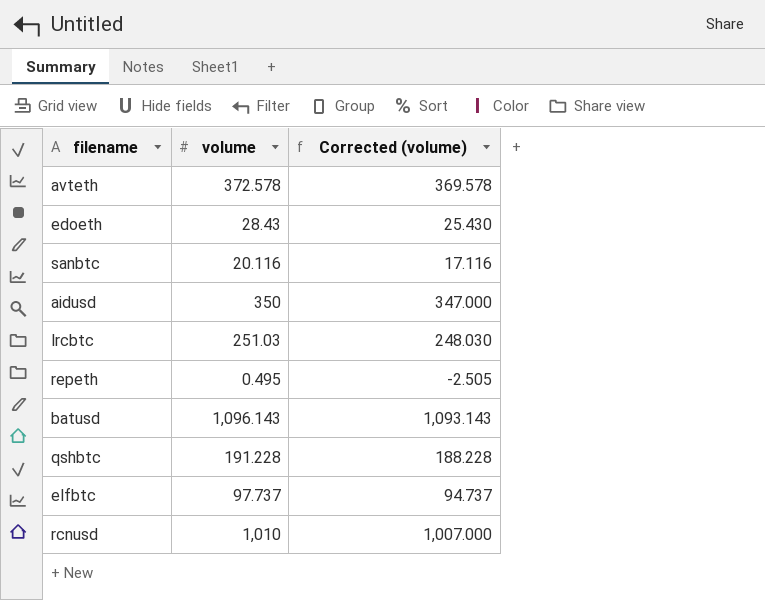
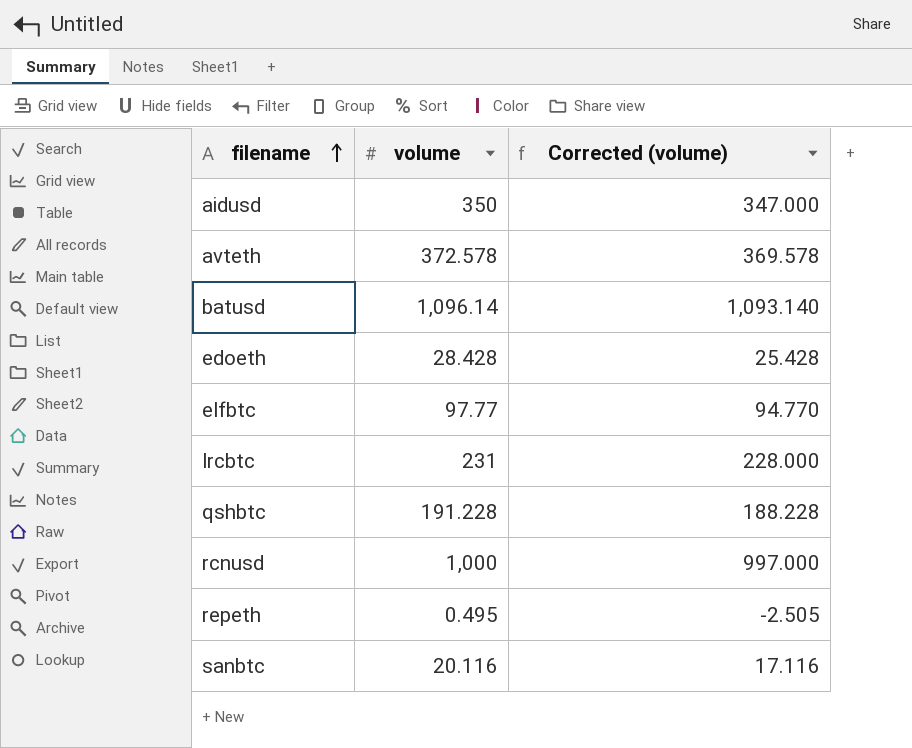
row order: none -> filename ascending
batusd | volume: 1,096.143 -> 1,096.14
batusd | Corrected (volume): 1,093.143 -> 1,093.140
edoeth | volume: 28.43 -> 28.428
edoeth | Corrected (volume): 25.430 -> 25.428
elfbtc | volume: 97.737 -> 97.77
elfbtc | Corrected (volume): 94.737 -> 94.770
lrcbtc | volume: 251.03 -> 231
lrcbtc | Corrected (volume): 248.030 -> 228.000
rcnusd | volume: 1,010 -> 1,000
rcnusd | Corrected (volume): 1,007.000 -> 997.000

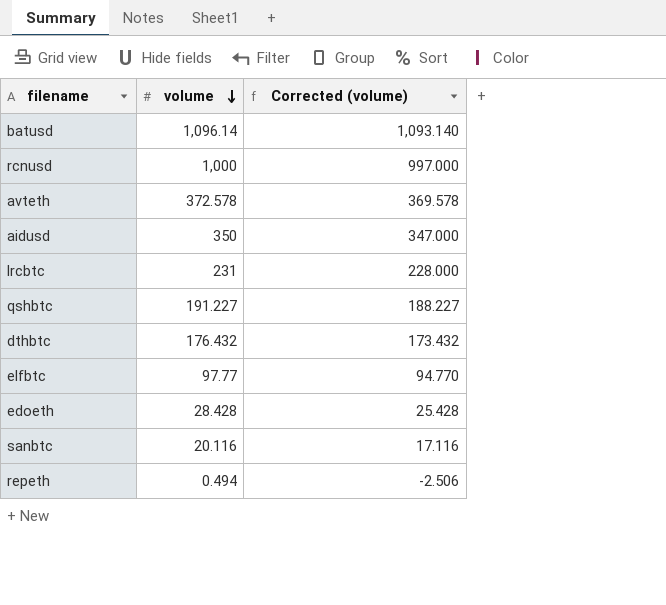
row order: filename ascending -> volume descending
qshbtc | volume: 191.228 -> 191.227
qshbtc | Corrected (volume): 188.228 -> 188.227
row dthbtc: none -> 176.432 | 173.432
repeth | volume: 0.495 -> 0.494
repeth | Corrected (volume): -2.505 -> -2.506

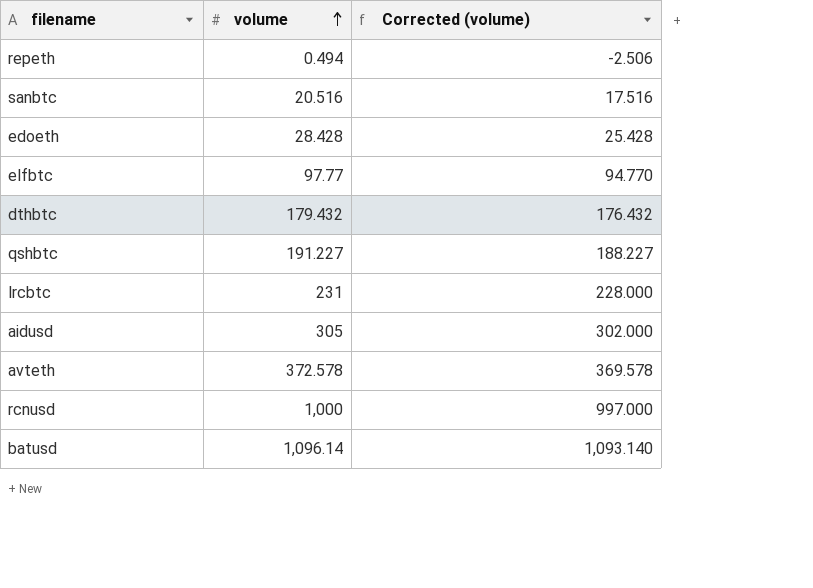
row order: volume descending -> volume ascending
sanbtc | volume: 20.116 -> 20.516
sanbtc | Corrected (volume): 17.116 -> 17.516
dthbtc | volume: 176.432 -> 179.432
dthbtc | Corrected (volume): 173.432 -> 176.432
aidusd | volume: 350 -> 305
aidusd | Corrected (volume): 347.000 -> 302.000

